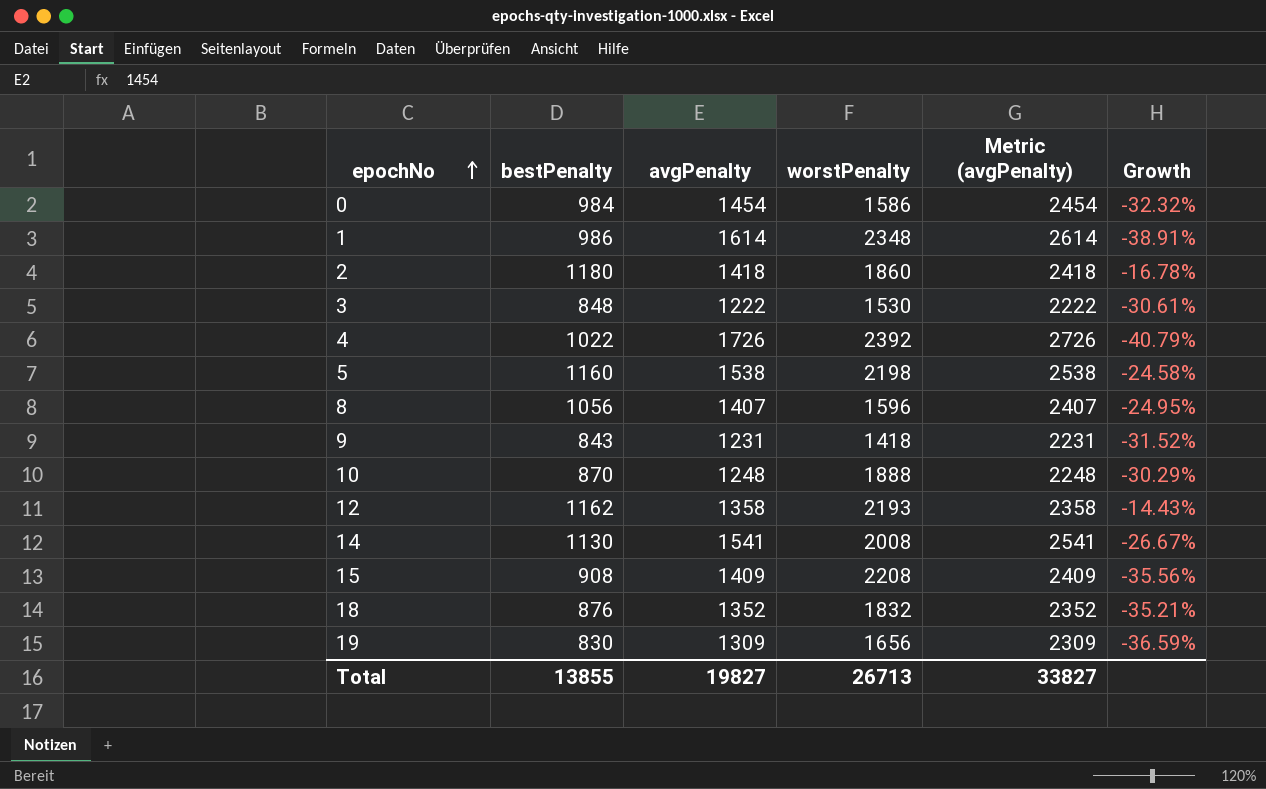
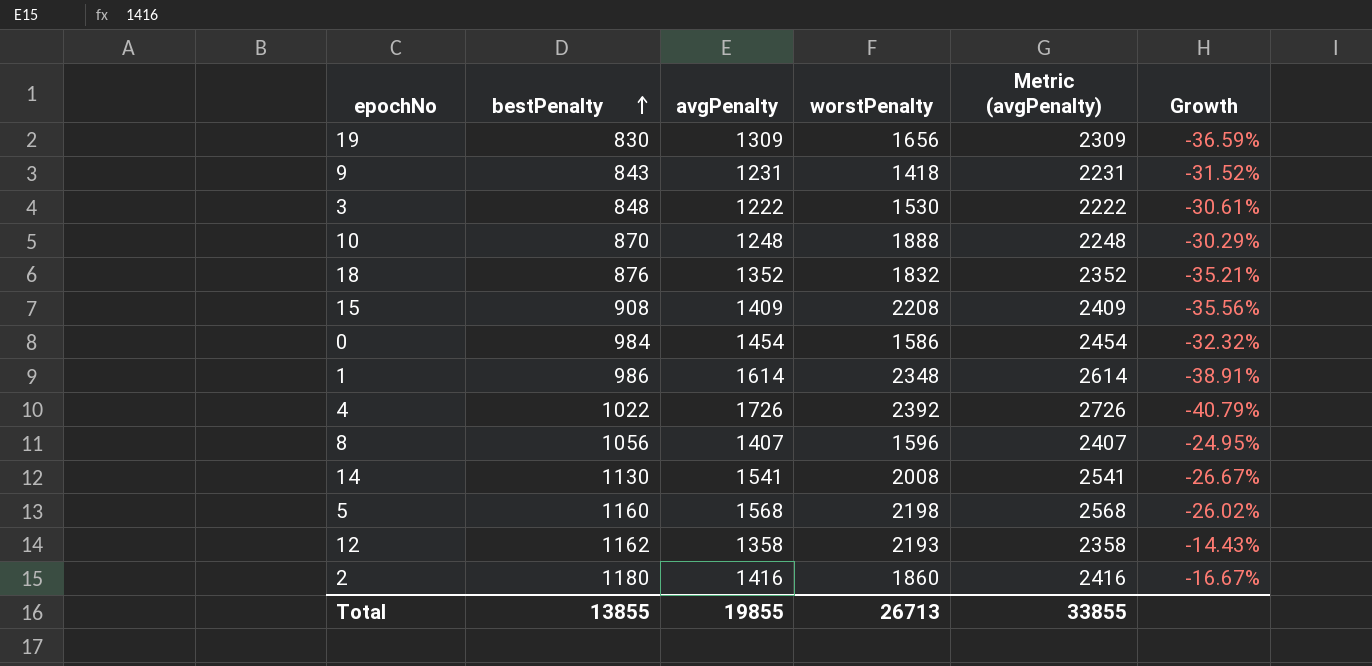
row order: epochNo ascending -> bestPenalty ascending
5 | avgPenalty: 1538 -> 1568
5 | Metric (avgPenalty): 2538 -> 2568
5 | Growth: -24.58% -> -26.02%
2 | avgPenalty: 1418 -> 1416
2 | Metric (avgPenalty): 2418 -> 2416
2 | Growth: -16.78% -> -16.67%
Total | avgPenalty: 19827 -> 19855
Total | Metric (avgPenalty): 33827 -> 33855

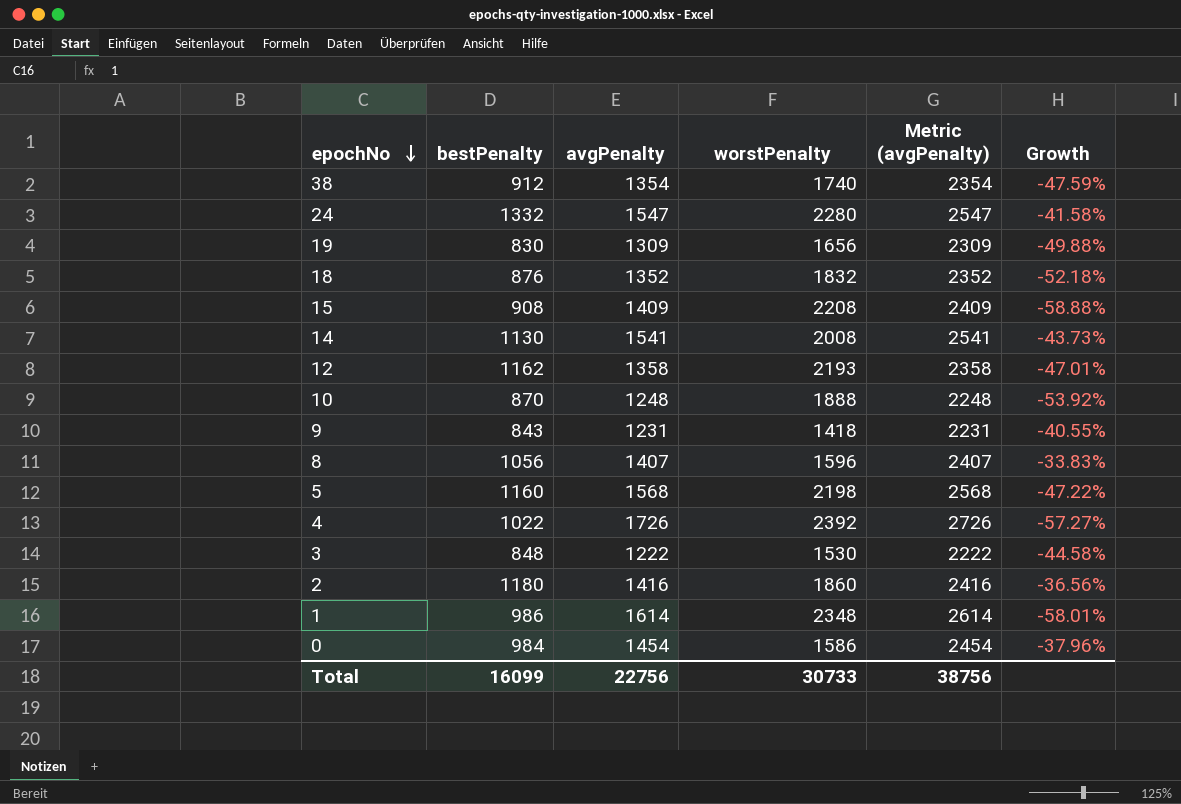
row order: bestPenalty ascending -> epochNo descending
column Growth | formula: ([bestPenalty] - [avgPenalty]) / [avgPenalty] -> ([bestPenalty] - [worstPenalty]) / [worstPenalty]
row 38: none -> 912 | 1354 | 1740 | 2354 | -47.59%
row 24: none -> 1332 | 1547 | 2280 | 2547 | -41.58%
Total | bestPenalty: 13855 -> 16099
Total | avgPenalty: 19855 -> 22756
Total | worstPenalty: 26713 -> 30733
Total | Metric (avgPenalty): 33855 -> 38756

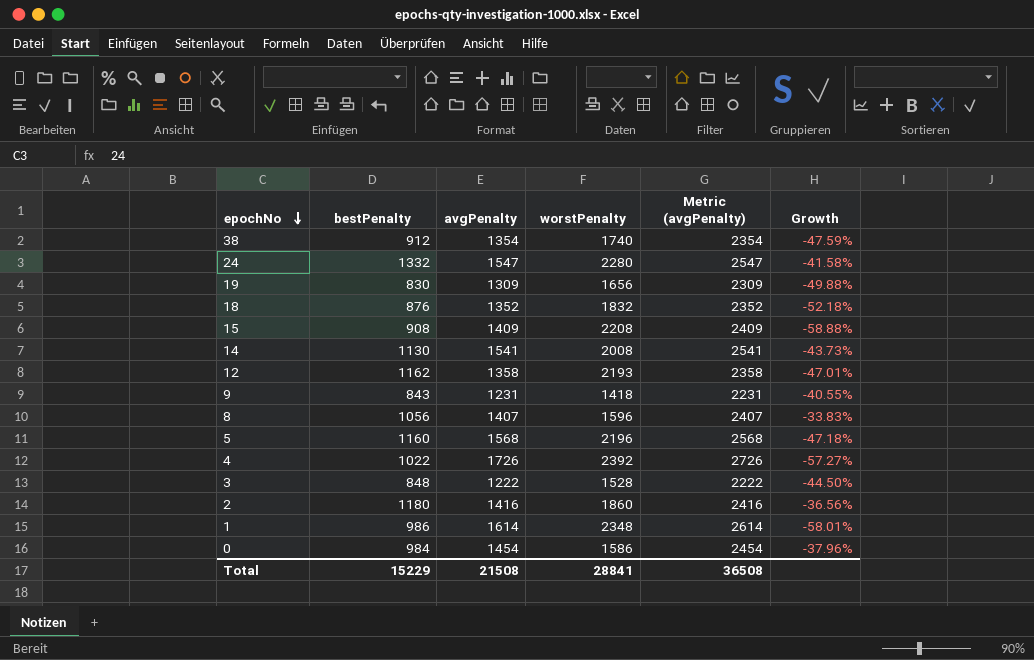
row 10: 870 | 1248 | 1888 | 2248 | -53.92% -> none
5 | worstPenalty: 2198 -> 2196
5 | Growth: -47.22% -> -47.18%
3 | worstPenalty: 1530 -> 1528
3 | Growth: -44.58% -> -44.50%
Total | bestPenalty: 16099 -> 15229
Total | avgPenalty: 22756 -> 21508
Total | worstPenalty: 30733 -> 28841
Total | Metric (avgPenalty): 38756 -> 36508

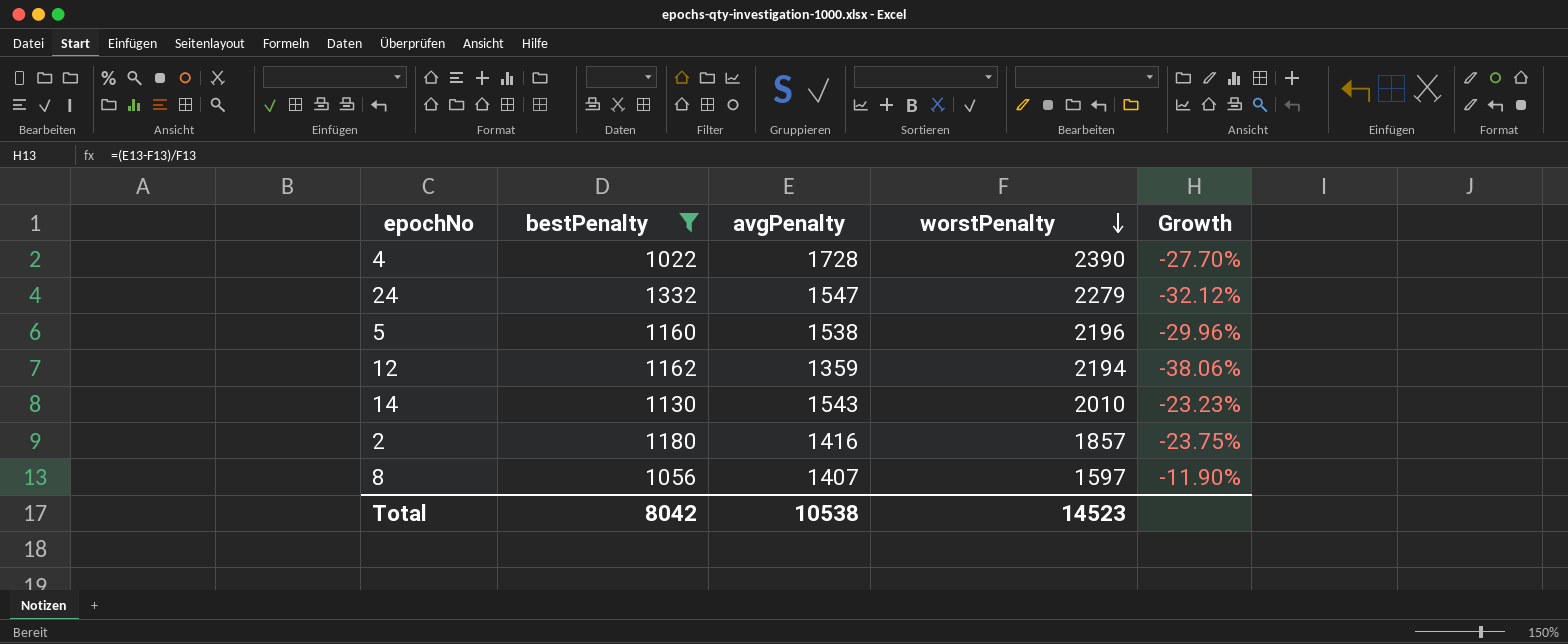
filter: none -> bestPenalty >= 1022
row order: epochNo descending -> worstPenalty descending
column Metric (avgPenalty) | formula: [avgPenalty] + 1000 -> none
column Growth | formula: ([bestPenalty] - [worstPenalty]) / [worstPenalty] -> ([avgPenalty] - [worstPenalty]) / [worstPenalty]
4 | avgPenalty: 1726 -> 1728
4 | worstPenalty: 2392 -> 2390
24 | worstPenalty: 2280 -> 2279
5 | avgPenalty: 1568 -> 1538
12 | avgPenalty: 1358 -> 1359
12 | worstPenalty: 2193 -> 2194
14 | avgPenalty: 1541 -> 1543
14 | worstPenalty: 2008 -> 2010
2 | worstPenalty: 1860 -> 1857
8 | worstPenalty: 1596 -> 1597
Total | bestPenalty: 15229 -> 8042
Total | avgPenalty: 21508 -> 10538
Total | worstPenalty: 28841 -> 14523

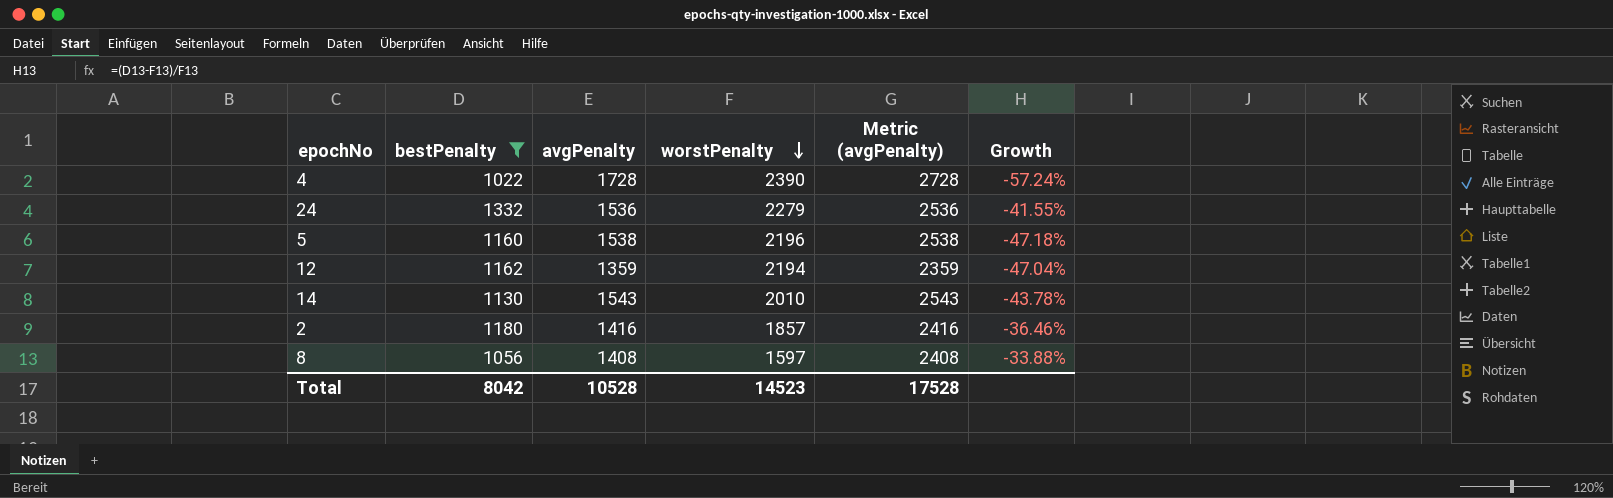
column Metric (avgPenalty) | formula: none -> [avgPenalty] + 1000
column Growth | formula: ([avgPenalty] - [worstPenalty]) / [worstPenalty] -> ([bestPenalty] - [worstPenalty]) / [worstPenalty]
24 | avgPenalty: 1547 -> 1536
8 | avgPenalty: 1407 -> 1408
Total | avgPenalty: 10538 -> 10528

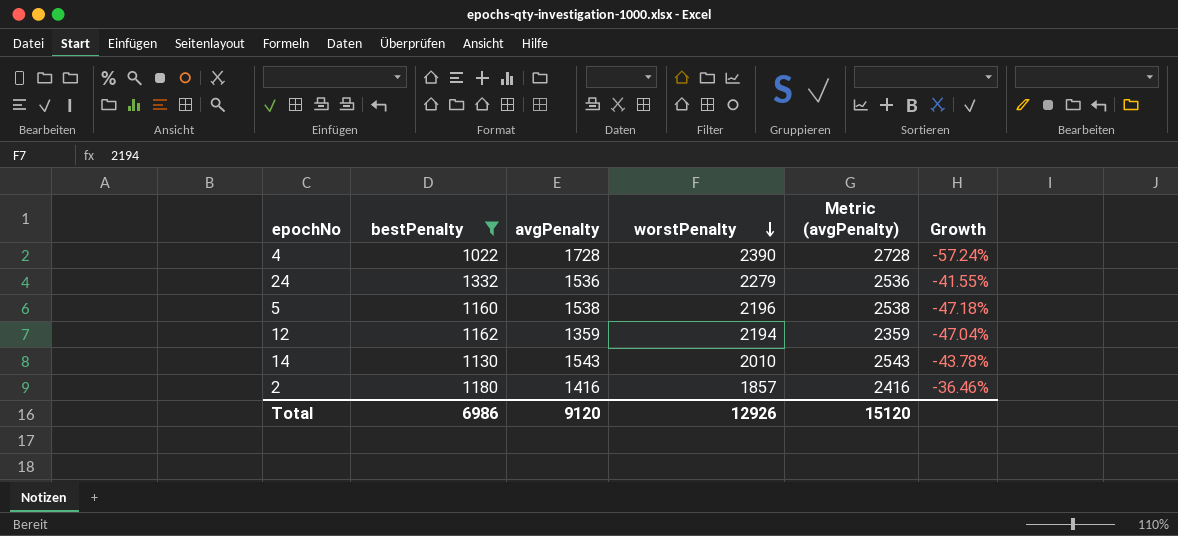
row 8: 1056 | 1408 | 1597 | 2408 | -33.88% -> none
Total | bestPenalty: 8042 -> 6986
Total | avgPenalty: 10528 -> 9120
Total | worstPenalty: 14523 -> 12926
Total | Metric (avgPenalty): 17528 -> 15120

